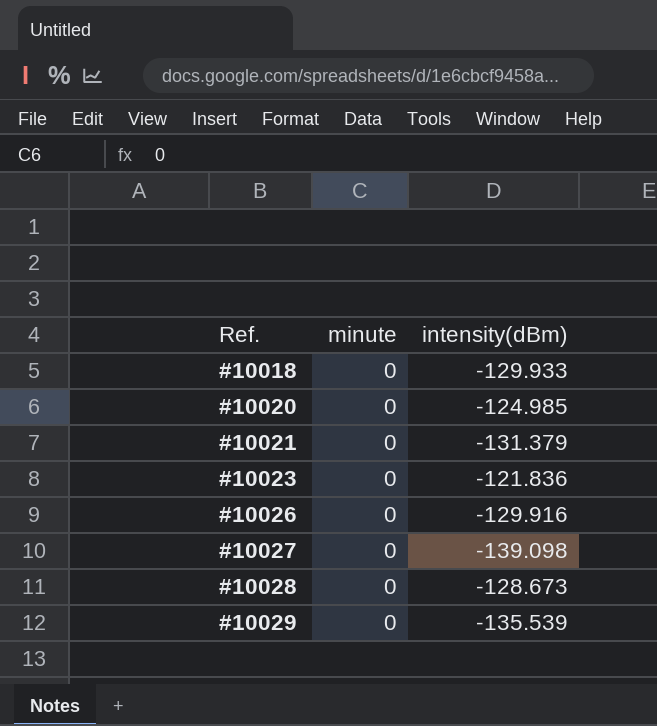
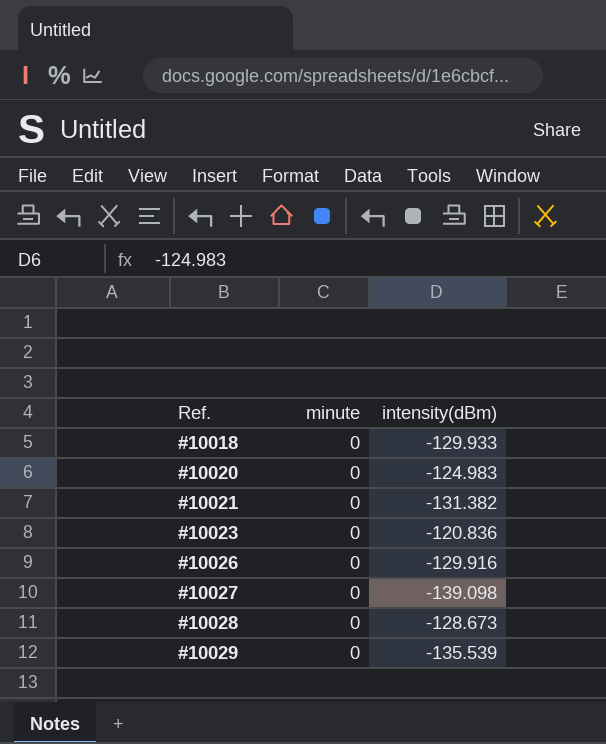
#10020 | intensity(dBm): -124.985 -> -124.983
#10021 | intensity(dBm): -131.379 -> -131.382
#10023 | intensity(dBm): -121.836 -> -120.836

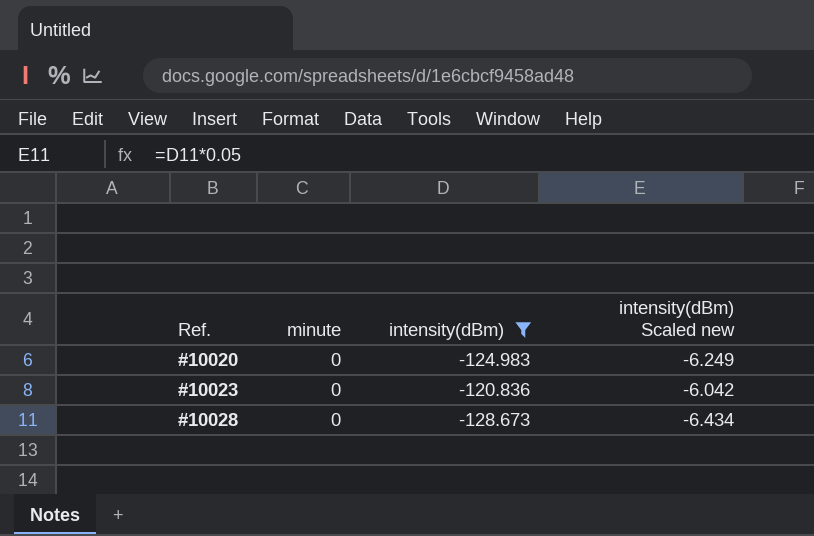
filter: none -> intensity(dBm) >= -128.673
column intensity(dBm) Scaled new | formula: none -> [intensity(dBm)] * 0.05

